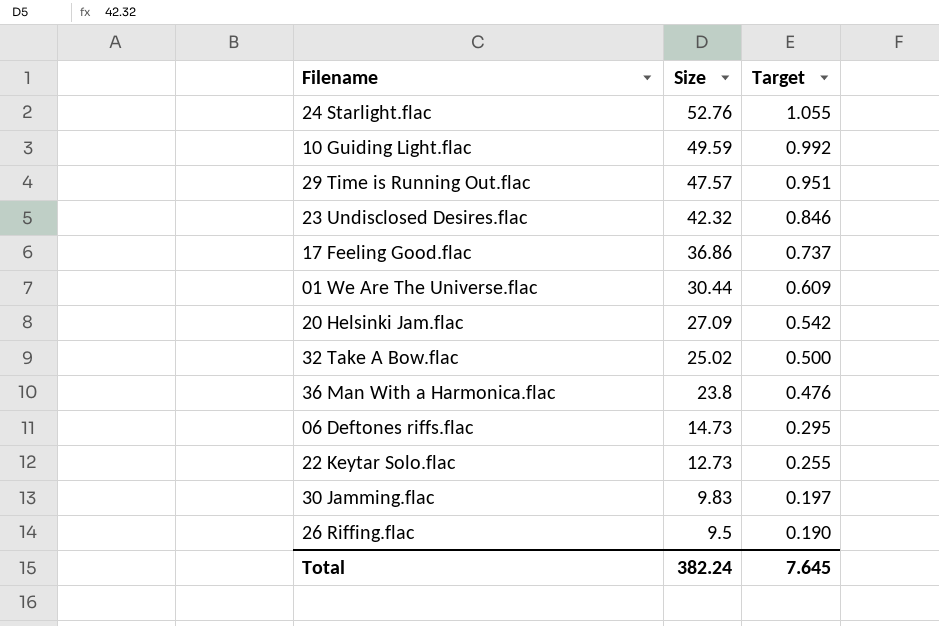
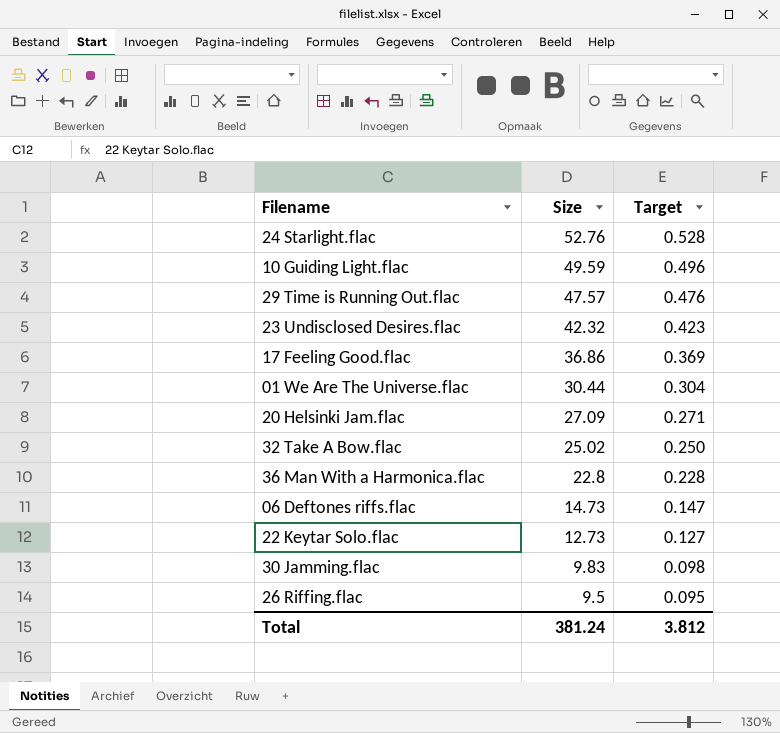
column Target | formula: [Size] * 0.02 -> [Size] * 0.01
36 Man With a Harmonica.flac | Size: 23.8 -> 22.8
Total | Size: 382.24 -> 381.24
Total | Target: 7.645 -> 3.812

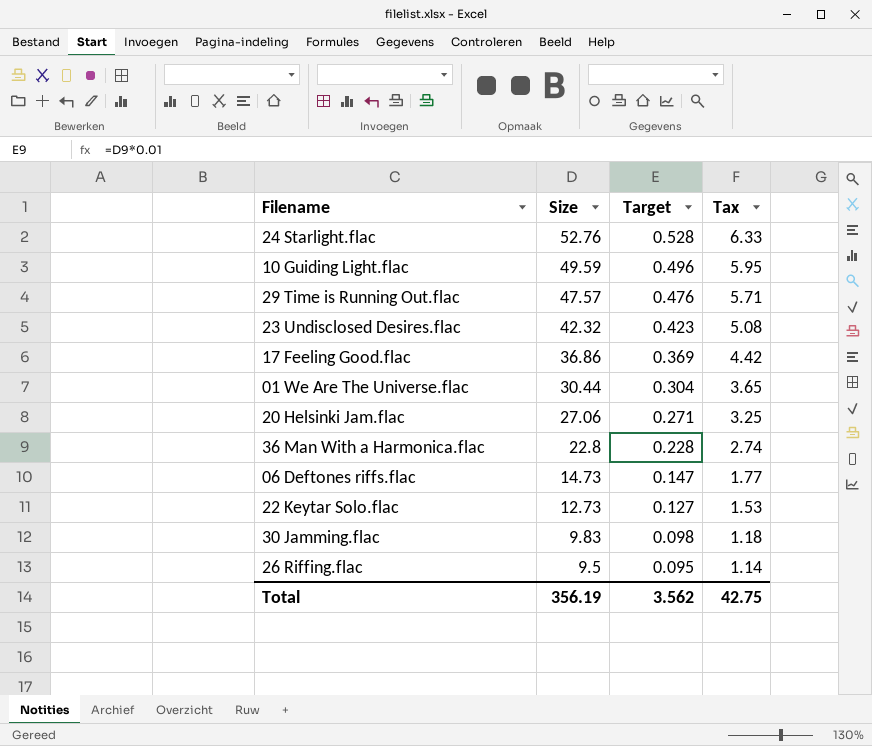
column Tax | formula: none -> [Size] * 0.12
row 32 Take A Bow.flac: 25.02 | 0.250 -> none
20 Helsinki Jam.flac | Size: 27.09 -> 27.06
Total | Size: 381.24 -> 356.19
Total | Target: 3.812 -> 3.562

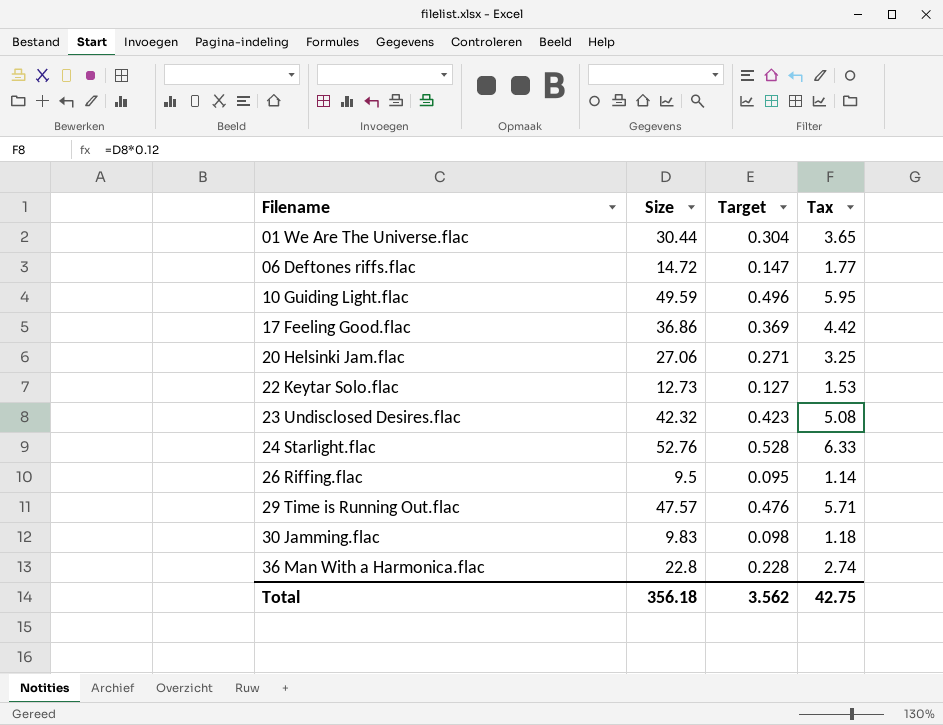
row order: Size descending -> Filename ascending
06 Deftones riffs.flac | Size: 14.73 -> 14.72
Total | Size: 356.19 -> 356.18

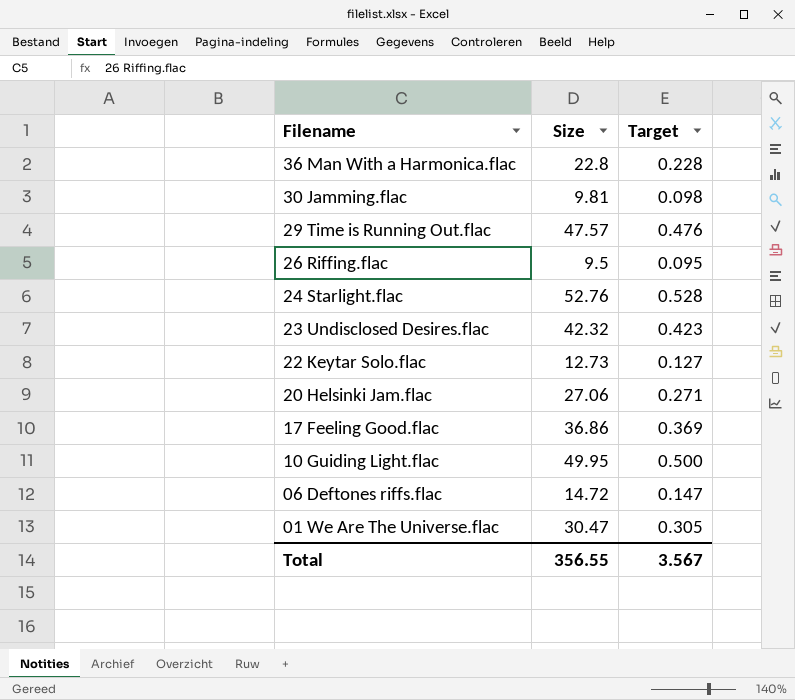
row order: Filename ascending -> Filename descending
column Tax | formula: [Size] * 0.12 -> none
30 Jamming.flac | Size: 9.83 -> 9.81
10 Guiding Light.flac | Size: 49.59 -> 49.95
10 Guiding Light.flac | Target: 0.496 -> 0.500
01 We Are The Universe.flac | Size: 30.44 -> 30.47
01 We Are The Universe.flac | Target: 0.304 -> 0.305
Total | Size: 356.18 -> 356.55
Total | Target: 3.562 -> 3.567

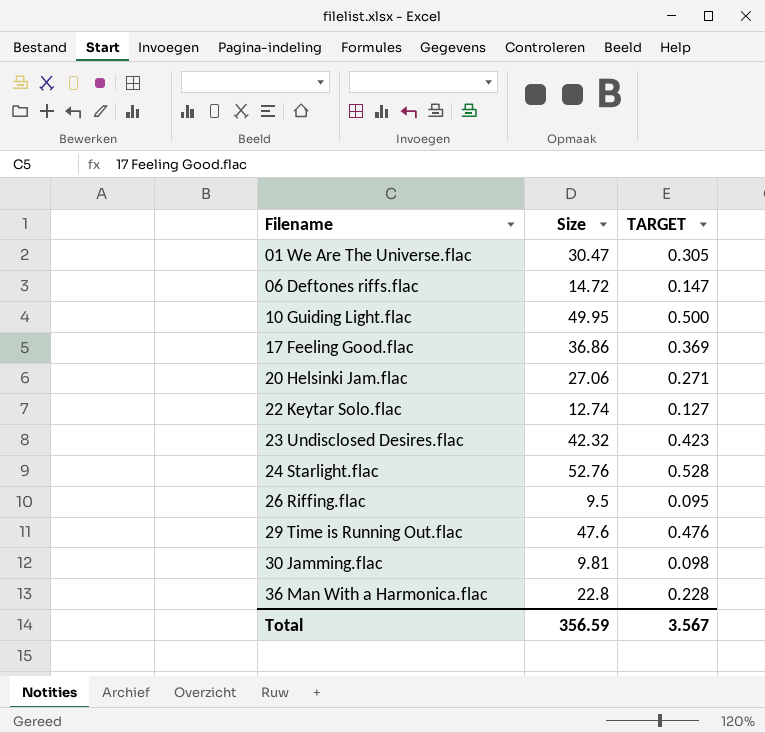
row order: Filename descending -> Filename ascending
column name: Target -> TARGET
22 Keytar Solo.flac | Size: 12.73 -> 12.74
29 Time is Running Out.flac | Size: 47.57 -> 47.6
Total | Size: 356.55 -> 356.59

